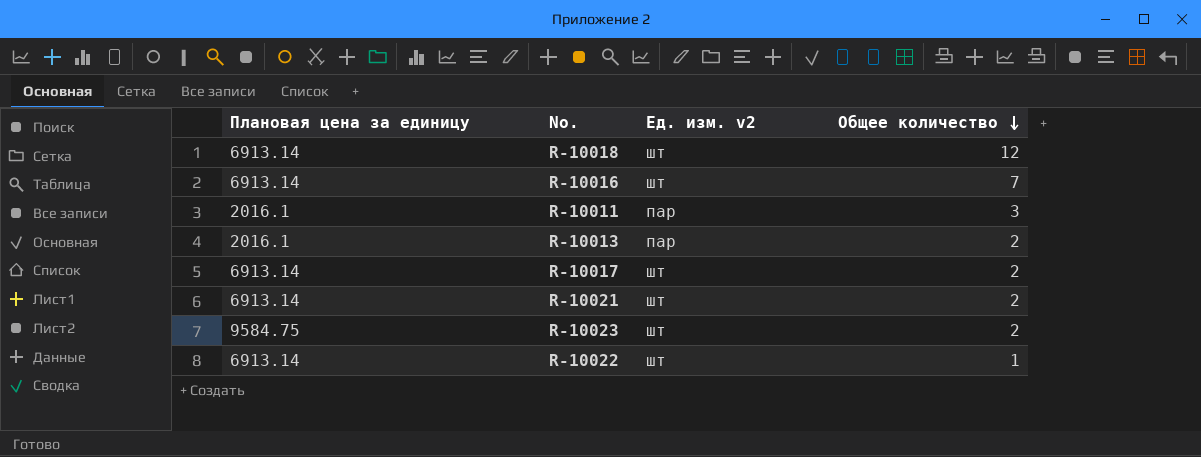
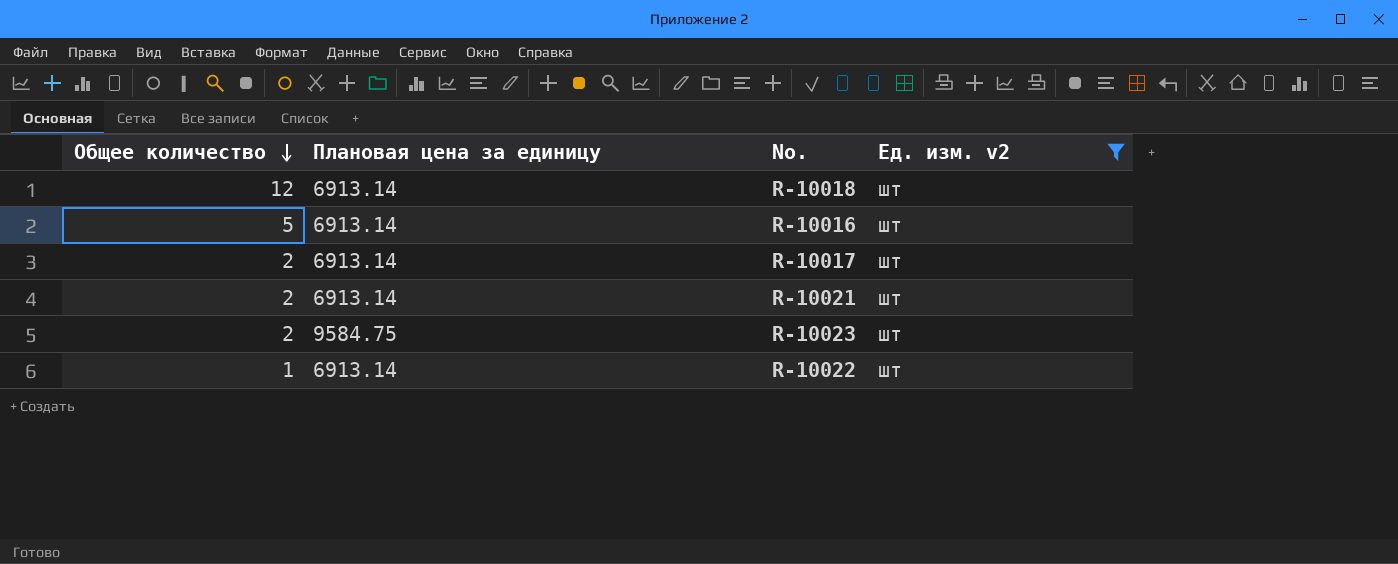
filter: none -> Ед. изм. v2 = шт
column Общее количество | position: 4 -> 1
R-10016 | Общее количество: 7 -> 5

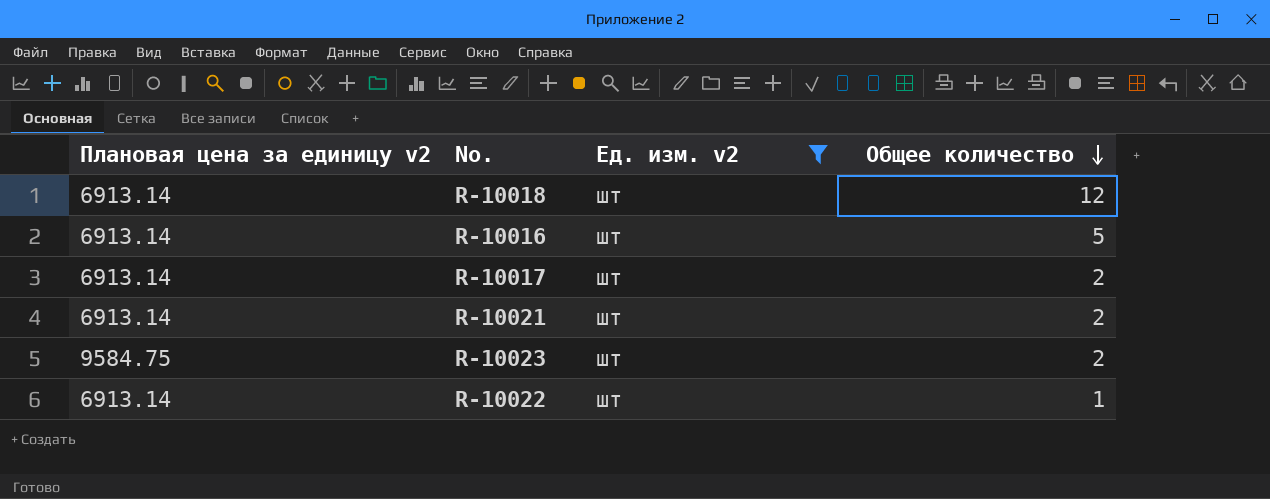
column name: Плановая цена за единицу -> Плановая цена за единицу v2
column Общее количество | position: 1 -> 4

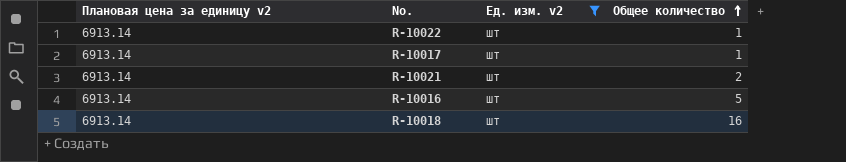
row order: Общее количество descending -> Общее количество ascending
row R-10023: 9584.75 | шт | 2 -> none
R-10017 | Общее количество: 2 -> 1
R-10018 | Общее количество: 12 -> 16

